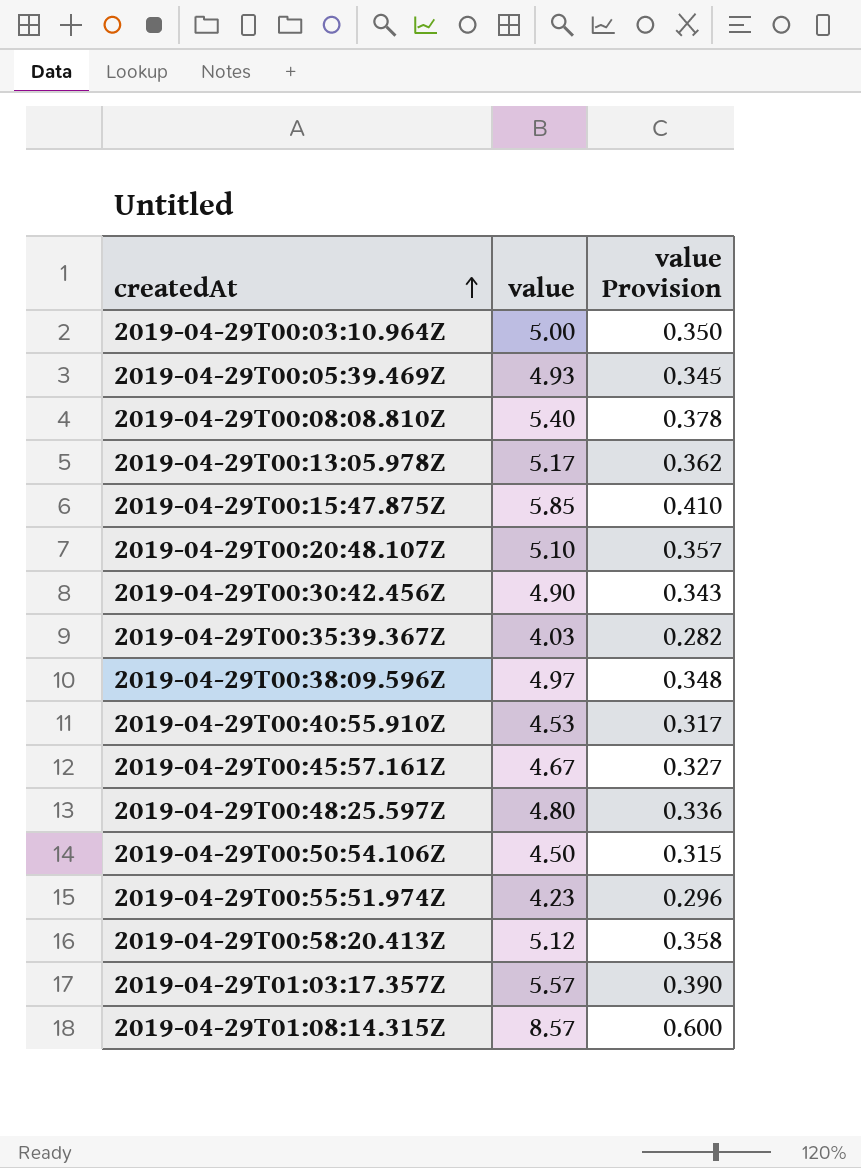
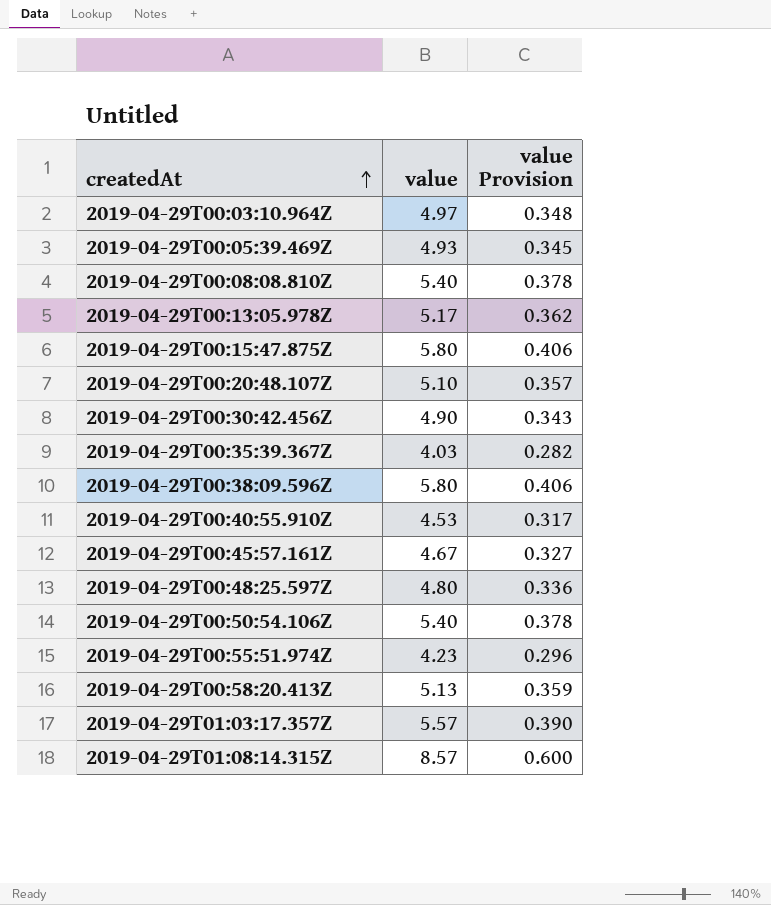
2019-04-29T00:03:10.964Z | value: 5.00 -> 4.97
2019-04-29T00:03:10.964Z | value Provision: 0.350 -> 0.348
2019-04-29T00:15:47.875Z | value: 5.85 -> 5.80
2019-04-29T00:15:47.875Z | value Provision: 0.410 -> 0.406
2019-04-29T00:38:09.596Z | value: 4.97 -> 5.80
2019-04-29T00:38:09.596Z | value Provision: 0.348 -> 0.406
2019-04-29T00:50:54.106Z | value: 4.50 -> 5.40
2019-04-29T00:50:54.106Z | value Provision: 0.315 -> 0.378
2019-04-29T00:58:20.413Z | value: 5.12 -> 5.13
2019-04-29T00:58:20.413Z | value Provision: 0.358 -> 0.359

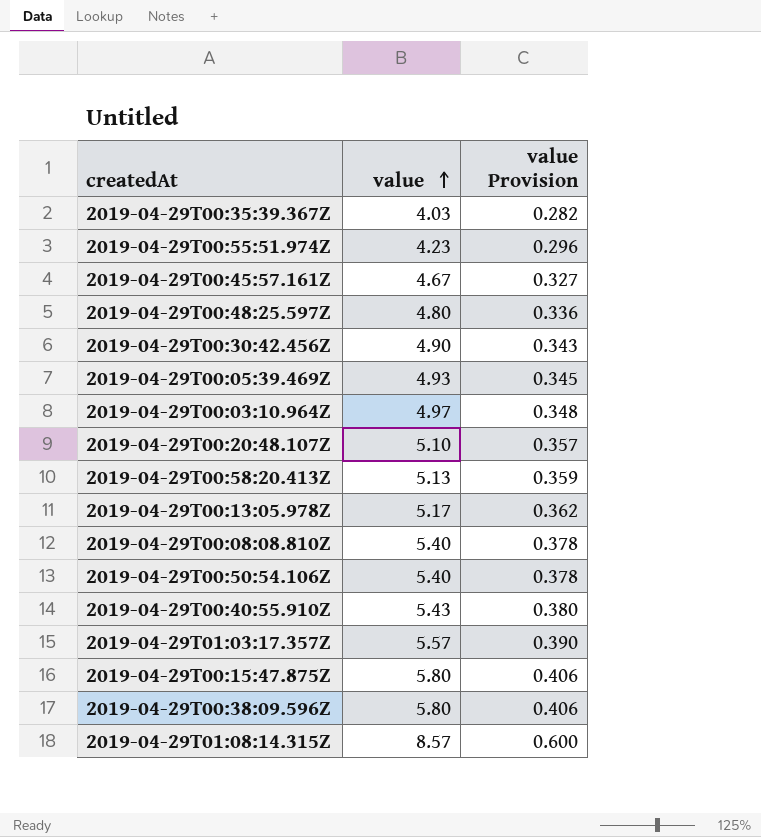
row order: createdAt ascending -> value ascending
2019-04-29T00:40:55.910Z | value: 4.53 -> 5.43
2019-04-29T00:40:55.910Z | value Provision: 0.317 -> 0.380

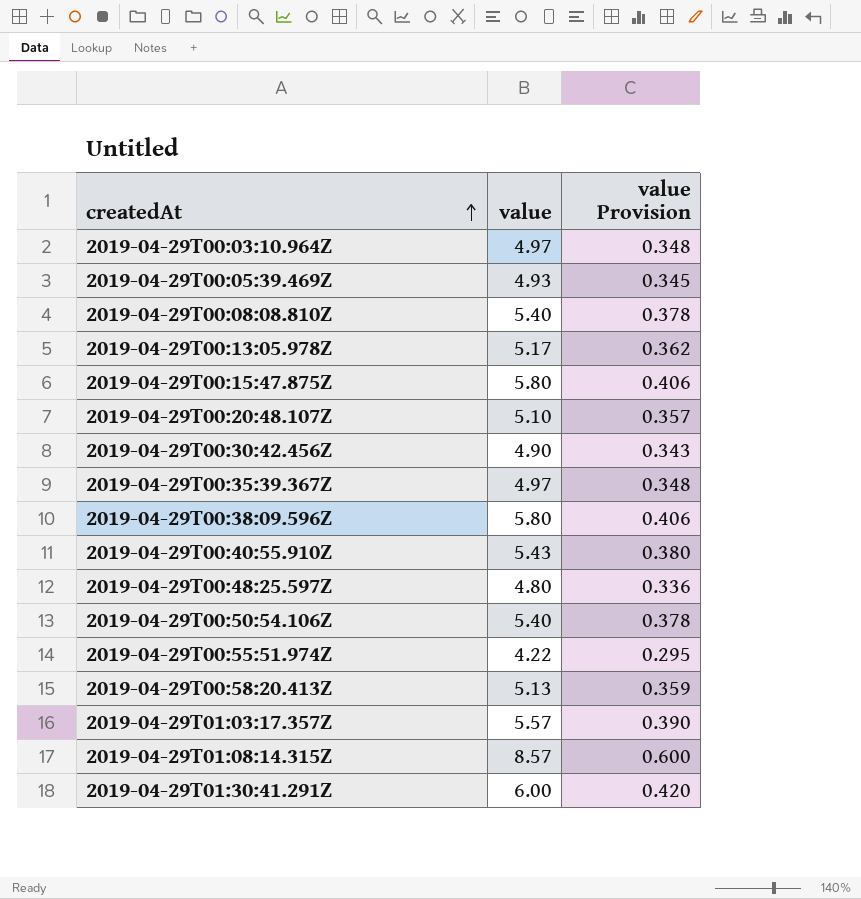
row order: value ascending -> createdAt ascending
row 2019-04-29T00:45:57.161Z: 4.67 | 0.327 -> none
2019-04-29T00:35:39.367Z | value: 4.03 -> 4.97
2019-04-29T00:35:39.367Z | value Provision: 0.282 -> 0.348
2019-04-29T00:55:51.974Z | value: 4.23 -> 4.22
2019-04-29T00:55:51.974Z | value Provision: 0.296 -> 0.295
row 2019-04-29T01:30:41.291Z: none -> 6.00 | 0.420

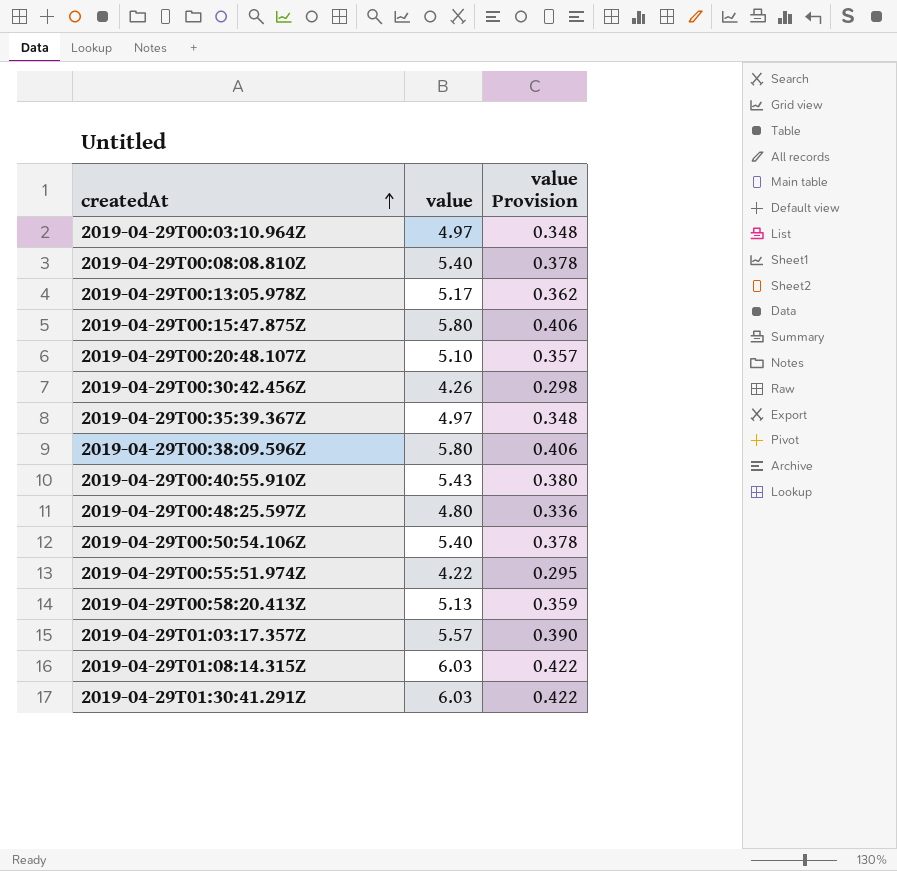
row 2019-04-29T00:05:39.469Z: 4.93 | 0.345 -> none
2019-04-29T00:30:42.456Z | value: 4.90 -> 4.26
2019-04-29T00:30:42.456Z | value Provision: 0.343 -> 0.298
2019-04-29T01:08:14.315Z | value: 8.57 -> 6.03
2019-04-29T01:08:14.315Z | value Provision: 0.600 -> 0.422
2019-04-29T01:30:41.291Z | value: 6.00 -> 6.03
2019-04-29T01:30:41.291Z | value Provision: 0.420 -> 0.422

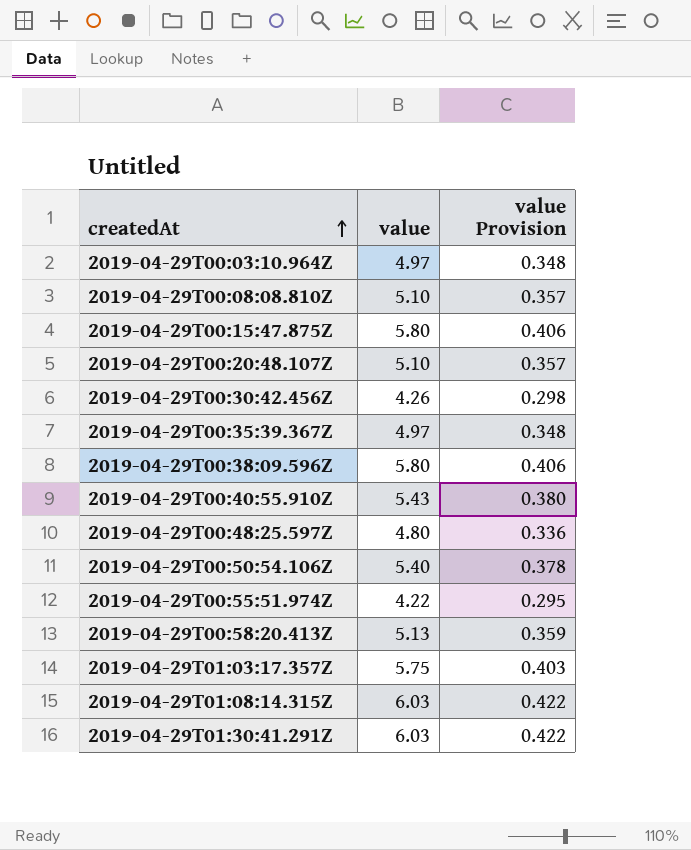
row 2019-04-29T00:13:05.978Z: 5.17 | 0.362 -> none
2019-04-29T00:08:08.810Z | value: 5.40 -> 5.10
2019-04-29T00:08:08.810Z | value Provision: 0.378 -> 0.357
2019-04-29T01:03:17.357Z | value: 5.57 -> 5.75
2019-04-29T01:03:17.357Z | value Provision: 0.390 -> 0.403

